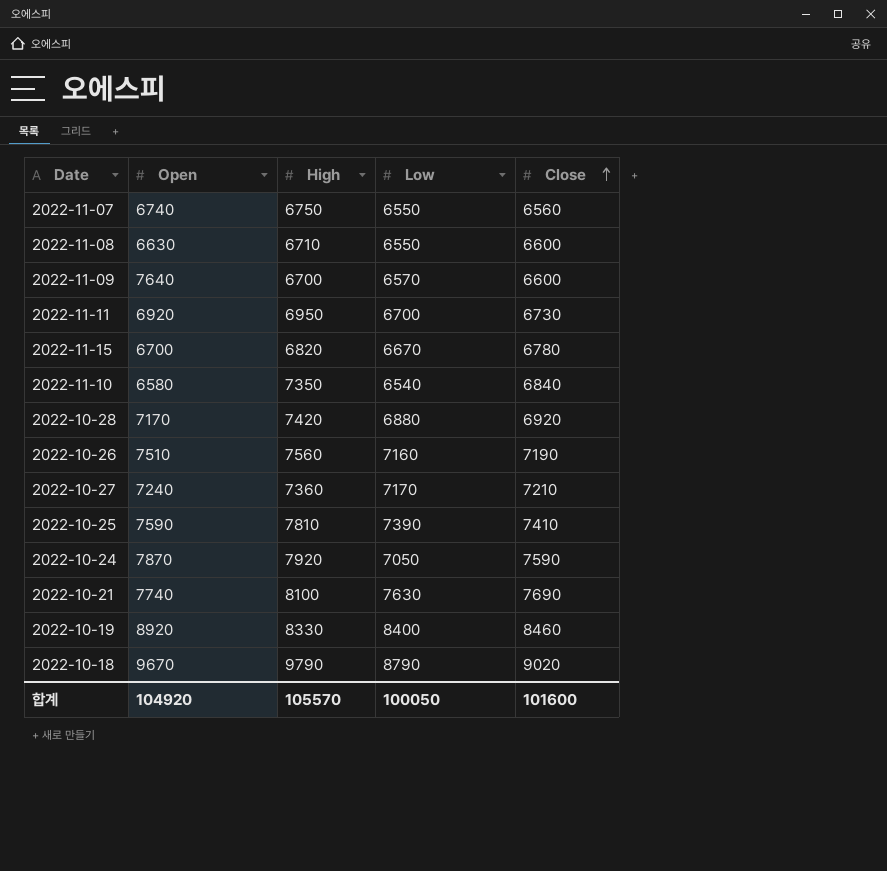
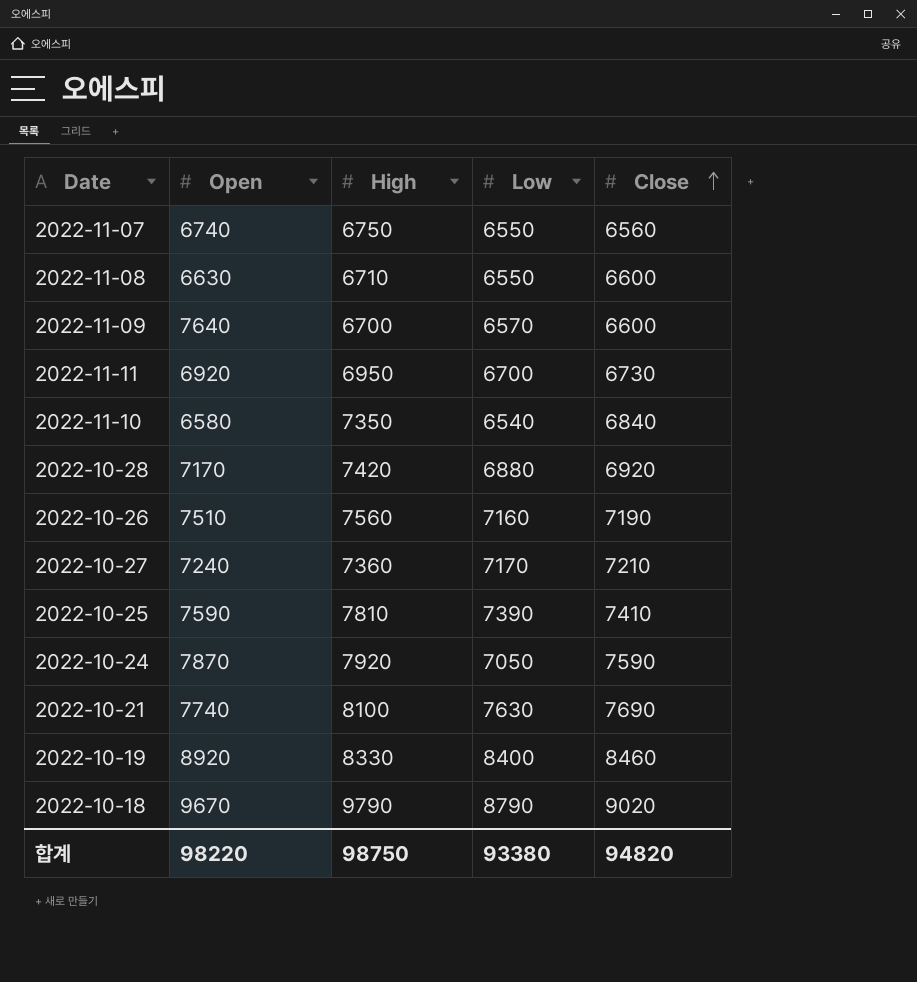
row 2022-11-15: 6700 | 6820 | 6670 | 6780 -> none
합계 | Open: 104920 -> 98220
합계 | High: 105570 -> 98750
합계 | Low: 100050 -> 93380
합계 | Close: 101600 -> 94820

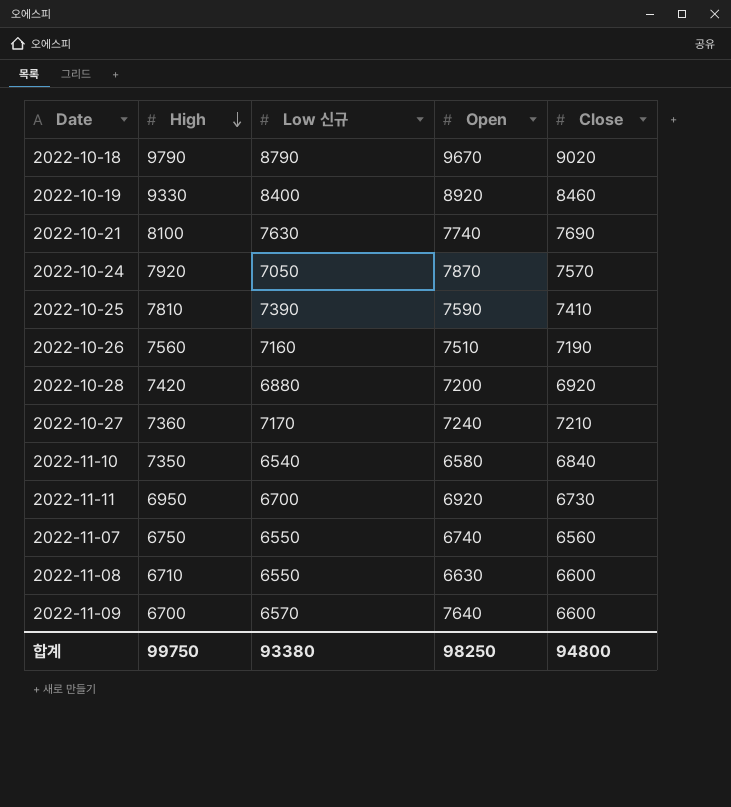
row order: Close ascending -> High descending
column name: Low -> Low 신규
column Open | position: 2 -> 4
2022-10-19 | High: 8330 -> 9330
2022-10-24 | Close: 7590 -> 7570
2022-10-28 | Open: 7170 -> 7200
합계 | High: 98750 -> 99750
합계 | Open: 98220 -> 98250
합계 | Close: 94820 -> 94800

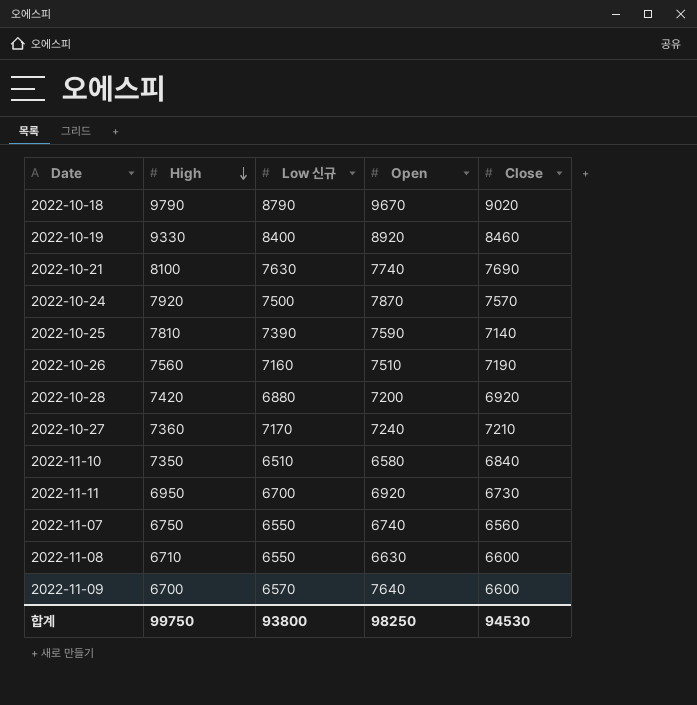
2022-10-24 | Low 신규: 7050 -> 7500
2022-10-25 | Close: 7410 -> 7140
2022-11-10 | Low 신규: 6540 -> 6510
합계 | Low 신규: 93380 -> 93800
합계 | Close: 94800 -> 94530

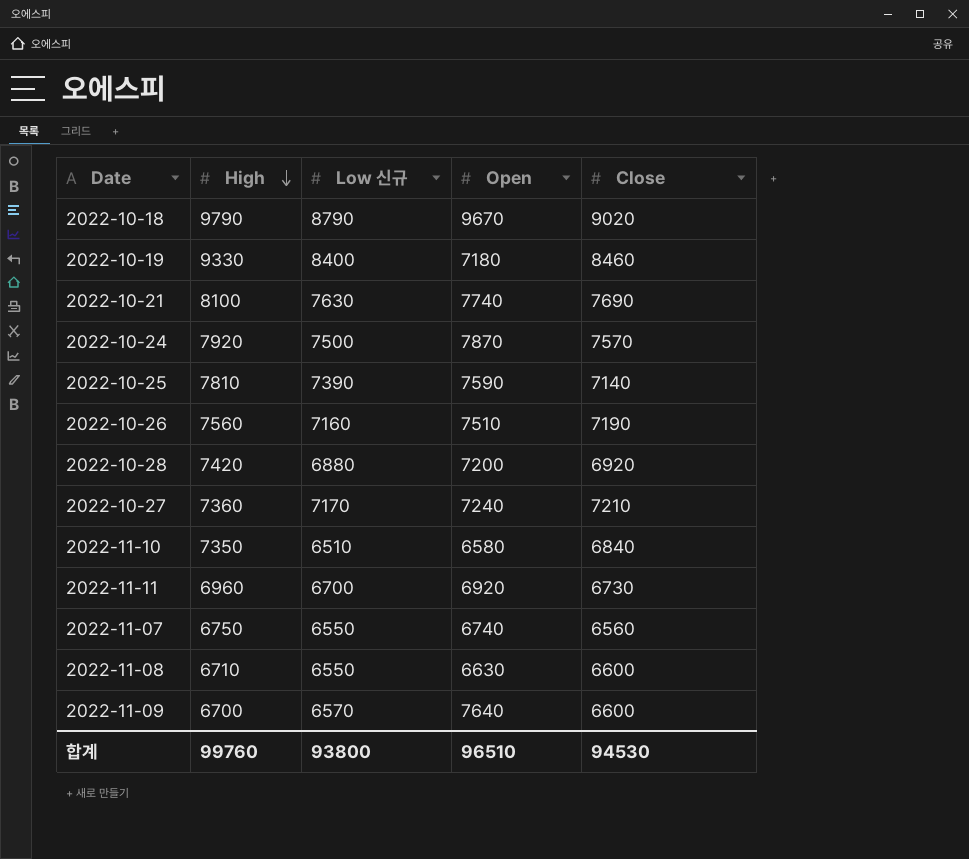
2022-10-19 | Open: 8920 -> 7180
2022-11-11 | High: 6950 -> 6960
합계 | High: 99750 -> 99760
합계 | Open: 98250 -> 96510

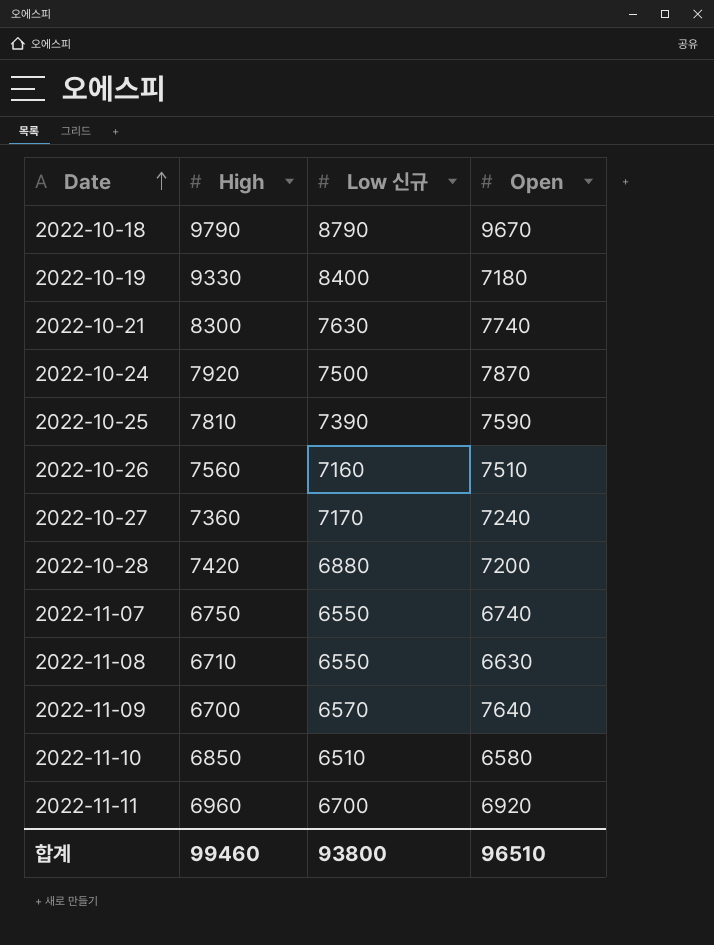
row order: High descending -> Date ascending
column Close | position: 5 -> none
2022-10-21 | High: 8100 -> 8300
2022-11-10 | High: 7350 -> 6850
합계 | High: 99760 -> 99460

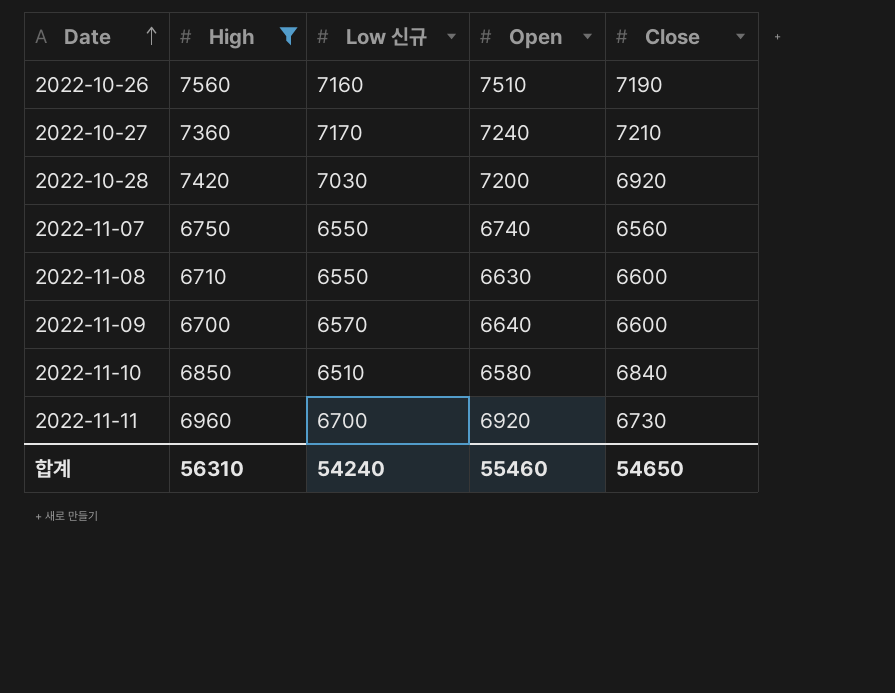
filter: none -> High <= 7560
column Close | position: none -> 5
2022-10-28 | Low 신규: 6880 -> 7030
2022-11-09 | Open: 7640 -> 6640
합계 | High: 99460 -> 56310
합계 | Low 신규: 93800 -> 54240
합계 | Open: 96510 -> 55460

